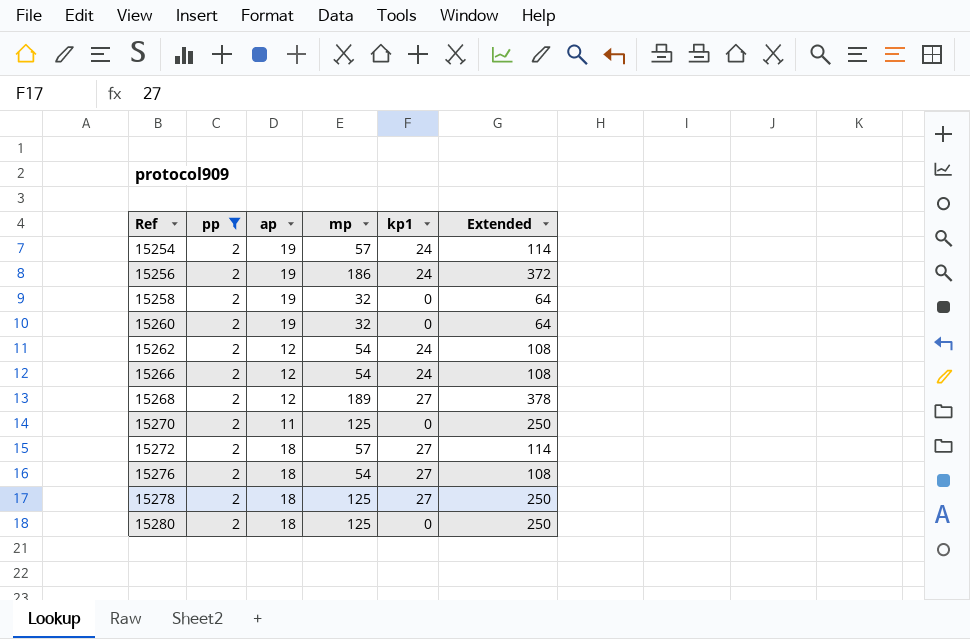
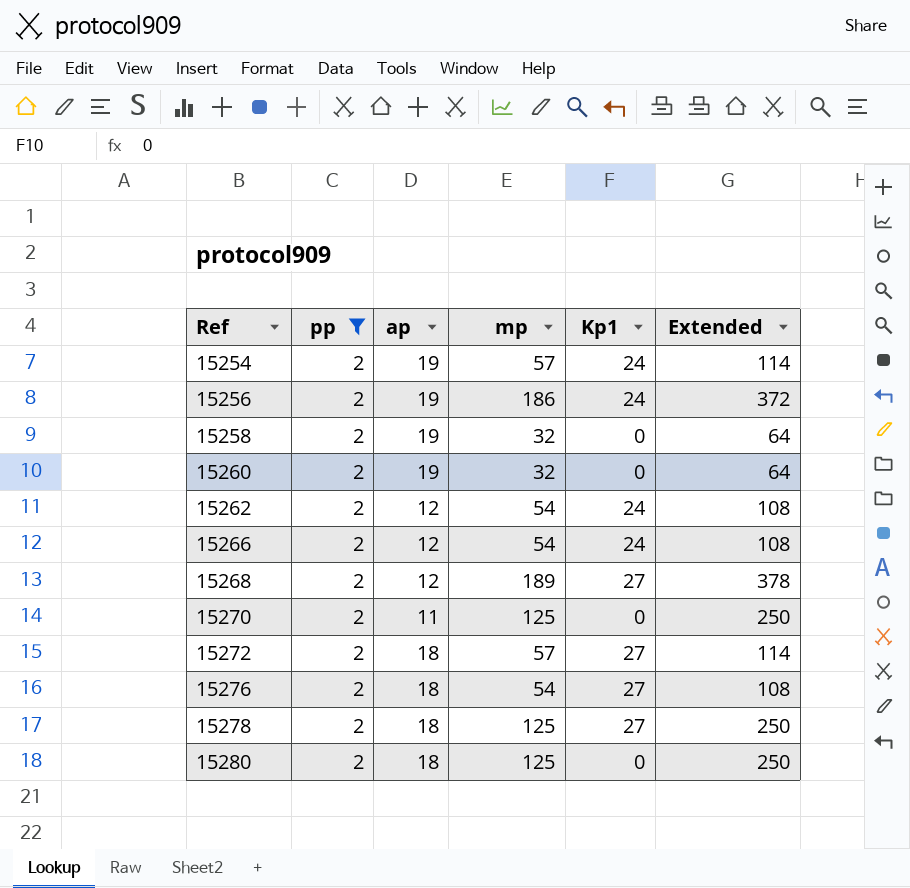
column name: kp1 -> Kp1

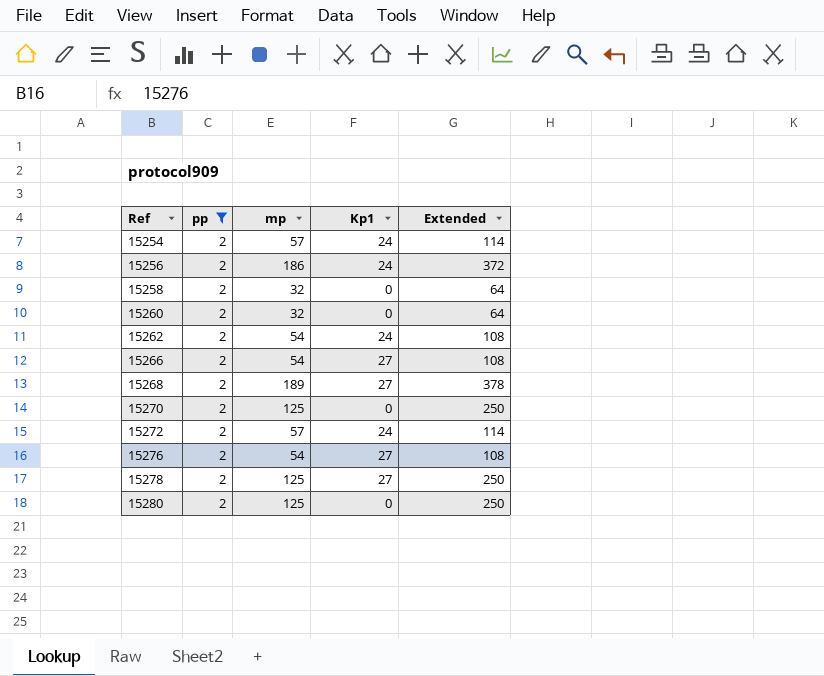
column ap | position: 3 -> none
15266 | Kp1: 24 -> 27
15272 | Kp1: 27 -> 24

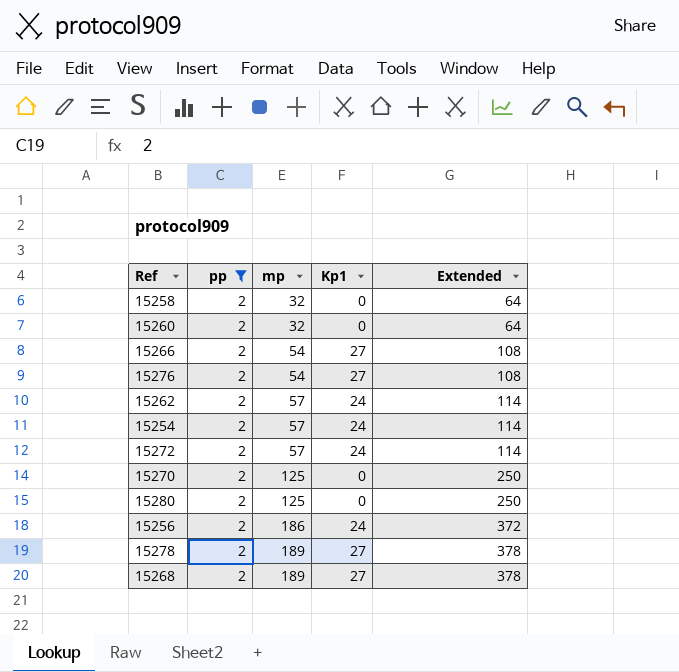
row order: Ref ascending -> mp ascending
15262 | mp: 54 -> 57
15262 | Extended: 108 -> 114
15278 | mp: 125 -> 189
15278 | Extended: 250 -> 378

